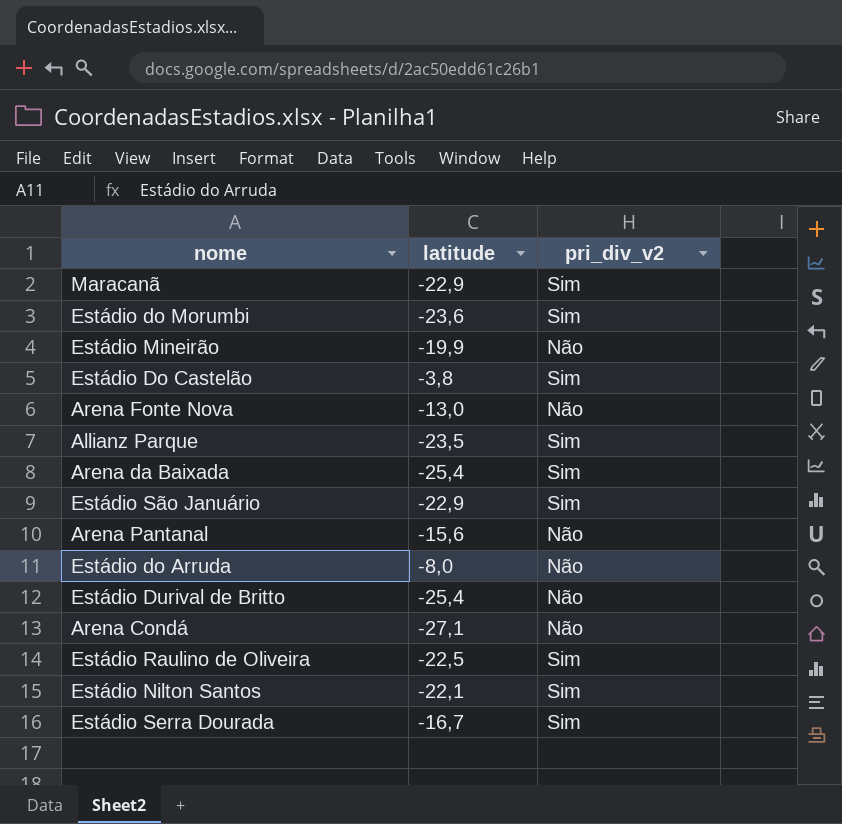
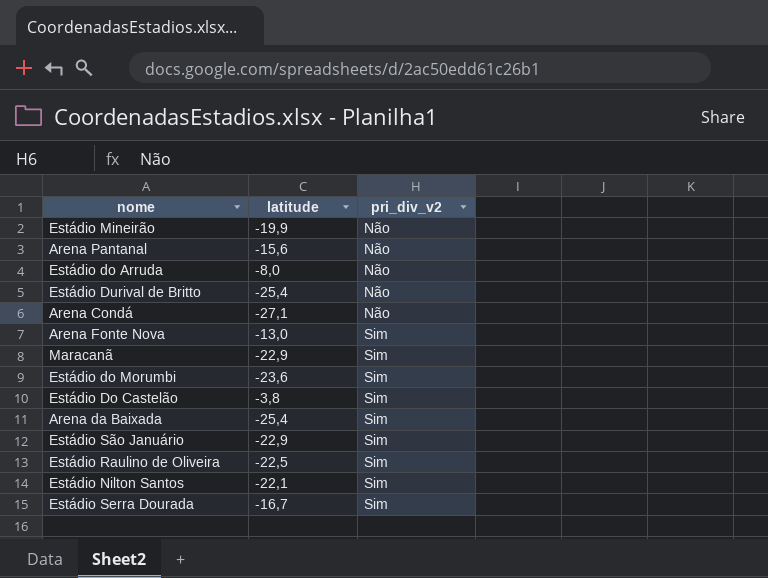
row order: none -> pri_div_v2 ascending
row Allianz Parque: -23,5 | Sim -> none
Arena Fonte Nova | pri_div_v2: Não -> Sim

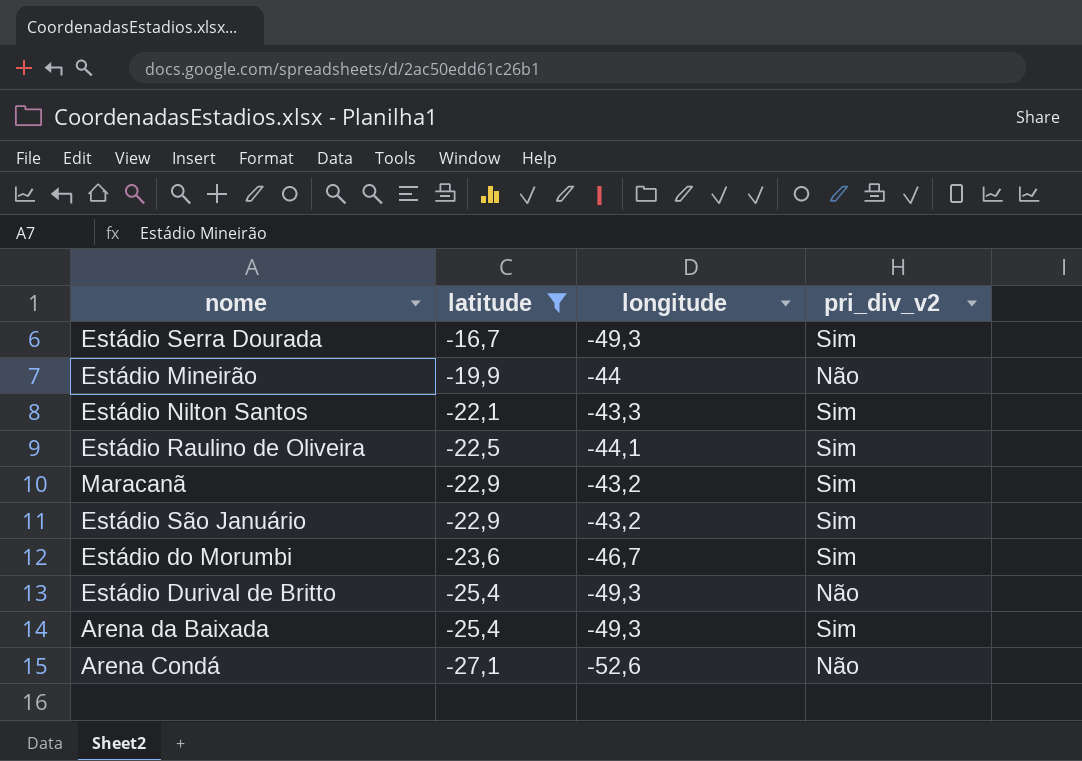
filter: none -> latitude <= -16,7
row order: pri_div_v2 ascending -> latitude descending
column longitude | position: none -> 3

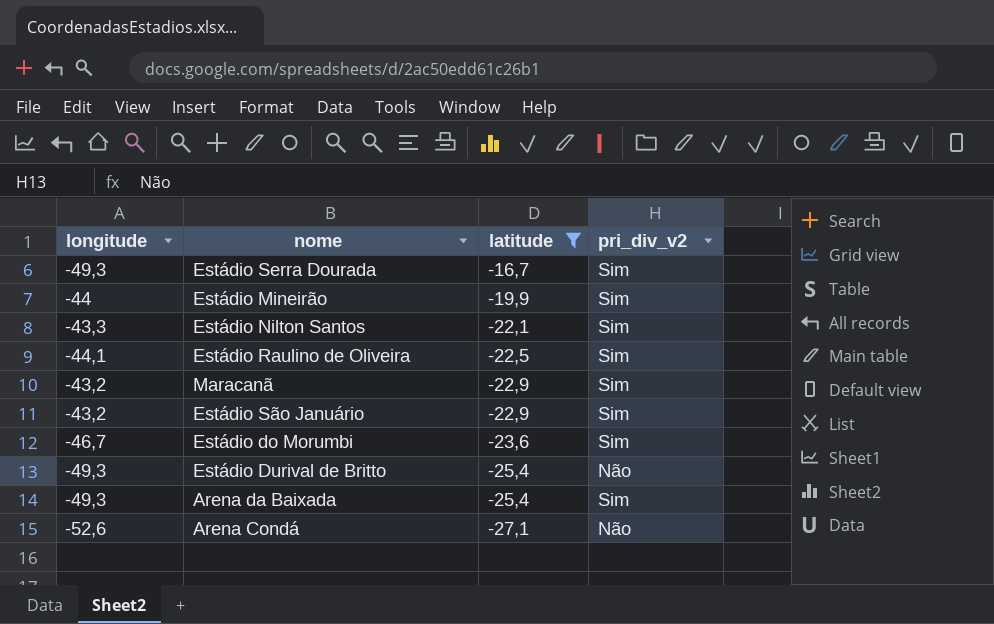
column longitude | position: 3 -> 1
Estádio Mineirão | pri_div_v2: Não -> Sim

